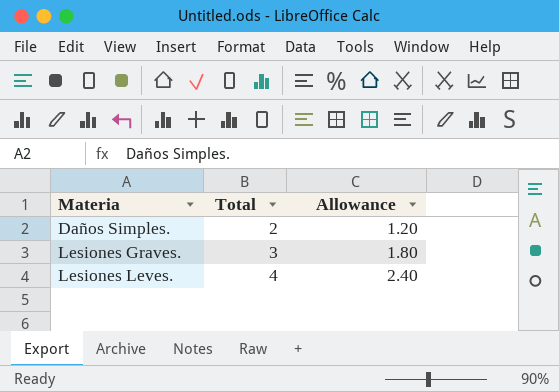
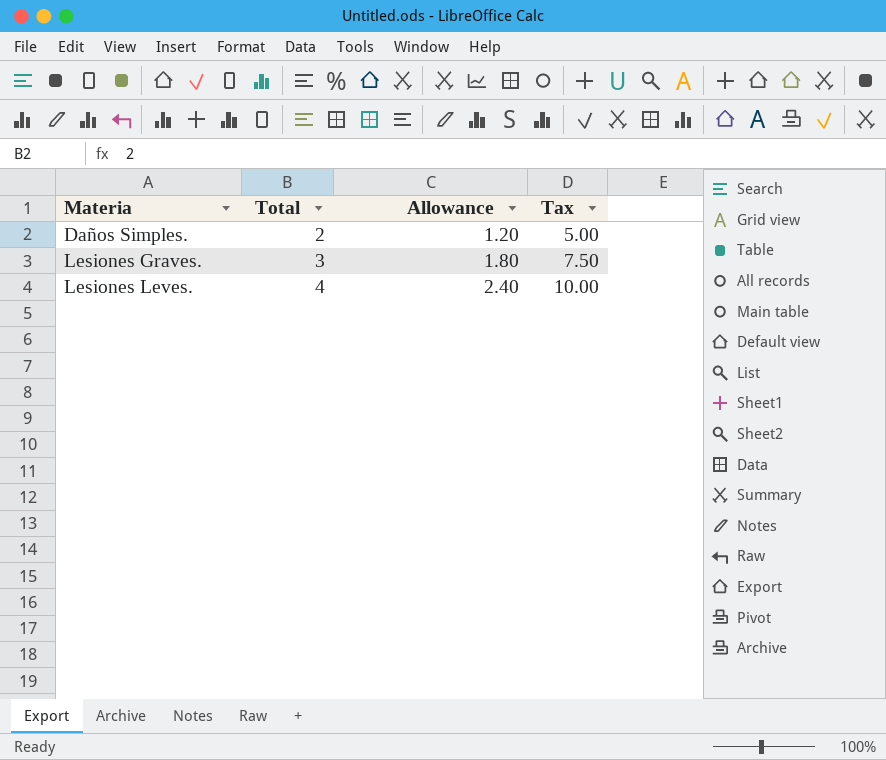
column Tax | formula: none -> [Total] * 2.5

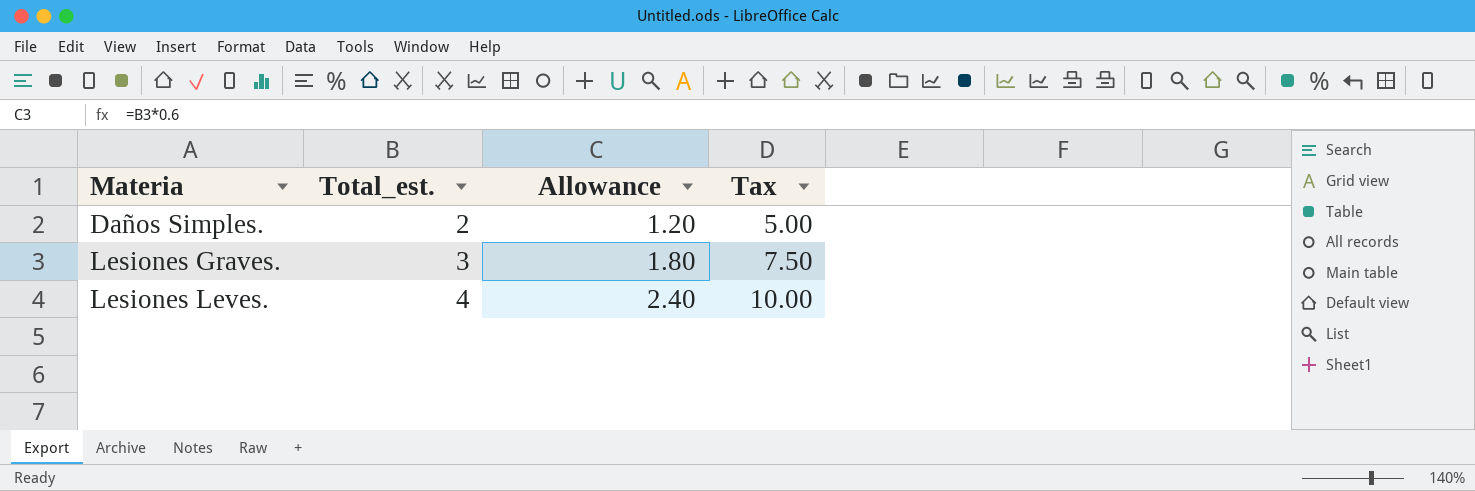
column name: Total -> Total_est.

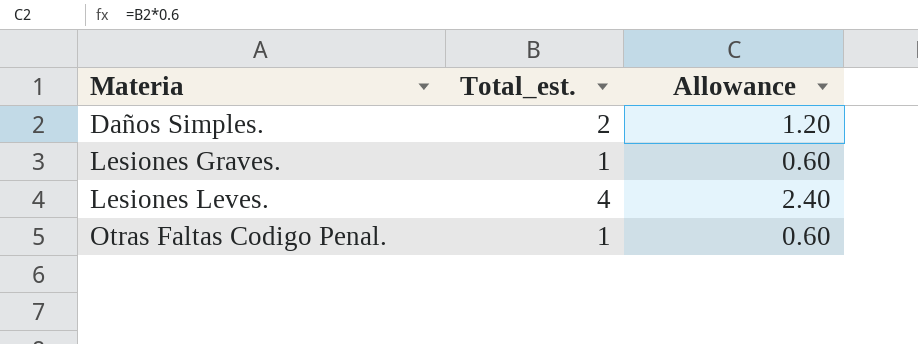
column Tax | formula: [Total_est.] * 2.5 -> none
Lesiones Graves. | Total_est.: 3 -> 1
Lesiones Graves. | Allowance: 1.80 -> 0.60
row Otras Faltas Codigo Penal.: none -> 1 | 0.60

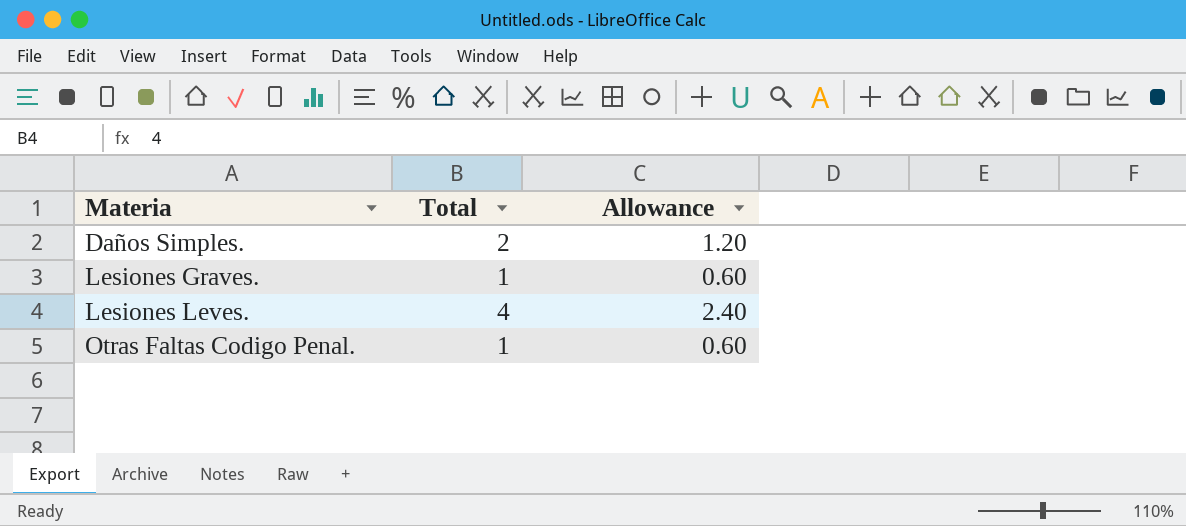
column name: Total_est. -> Total

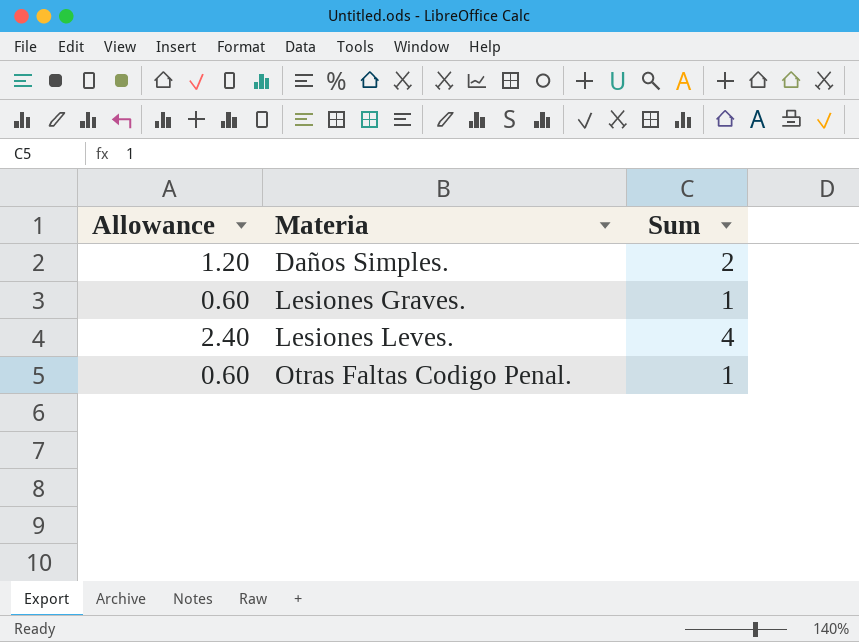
column Allowance | position: 3 -> 1
column name: Total -> Sum

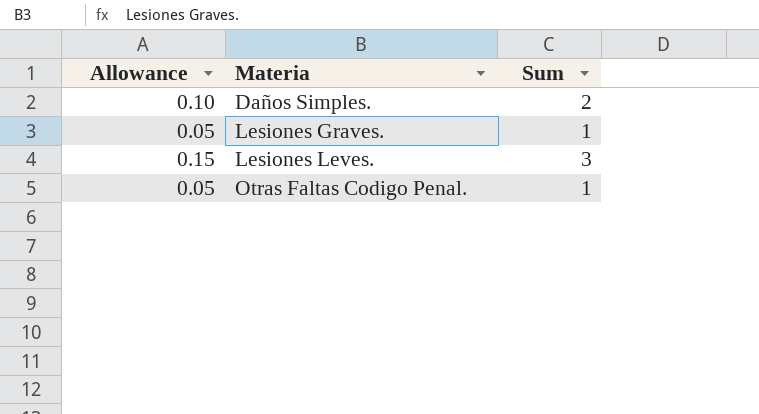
column Allowance | formula: [Sum] * 0.6 -> [Sum] * 0.05
Lesiones Leves. | Sum: 4 -> 3

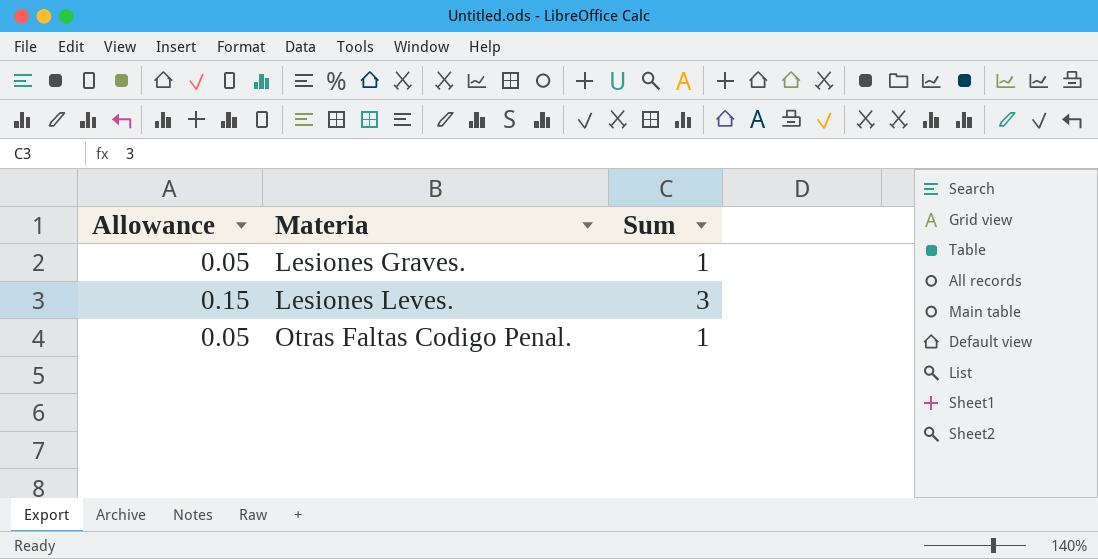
row Daños Simples.: 0.10 | 2 -> none

